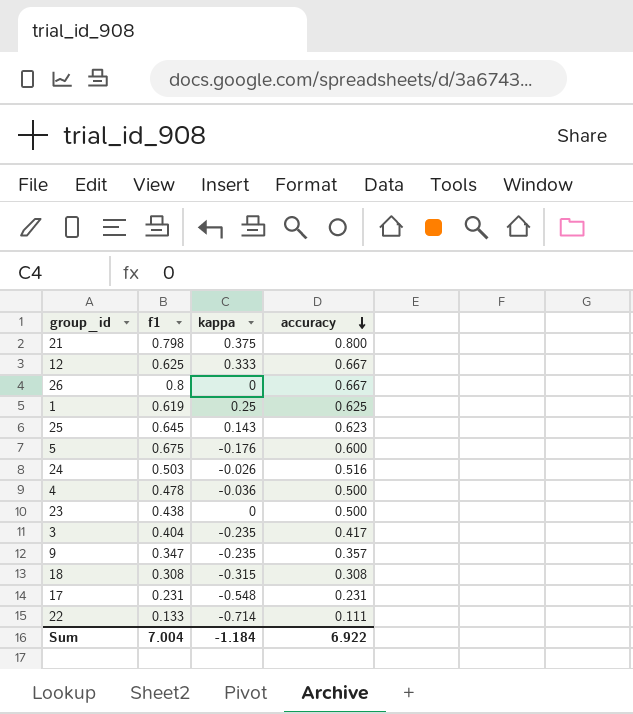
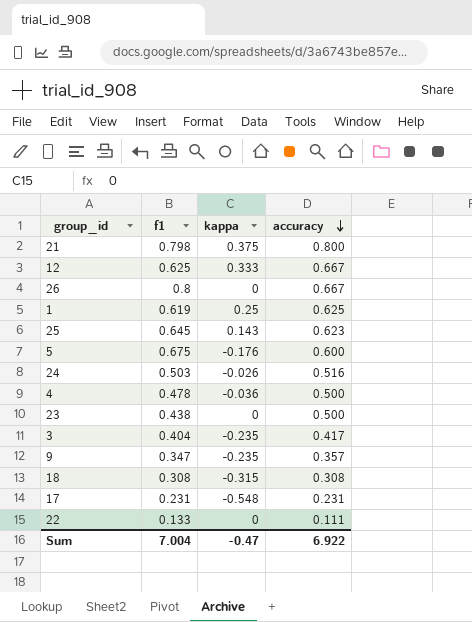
22 | kappa: -0.714 -> 0
Sum | kappa: -1.184 -> -0.47

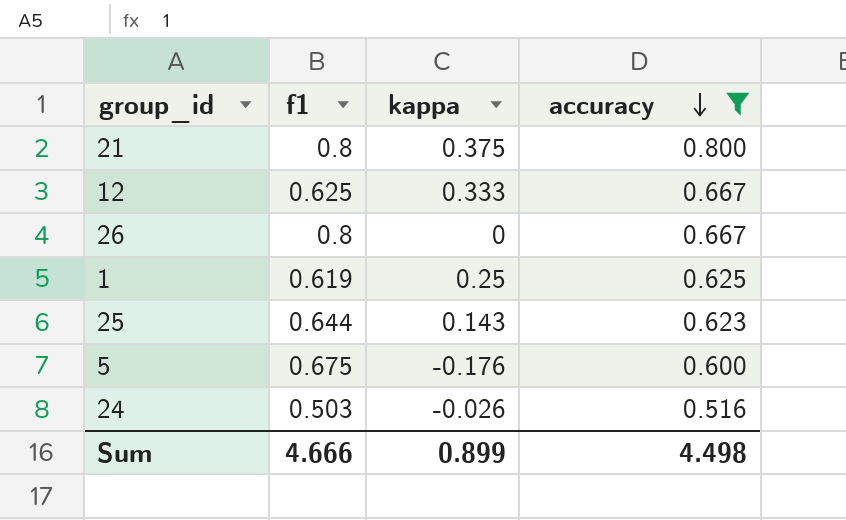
filter: none -> accuracy >= 0.516
21 | f1: 0.798 -> 0.8
25 | f1: 0.645 -> 0.644
Sum | f1: 7.004 -> 4.666
Sum | kappa: -0.47 -> 0.899
Sum | accuracy: 6.922 -> 4.498

